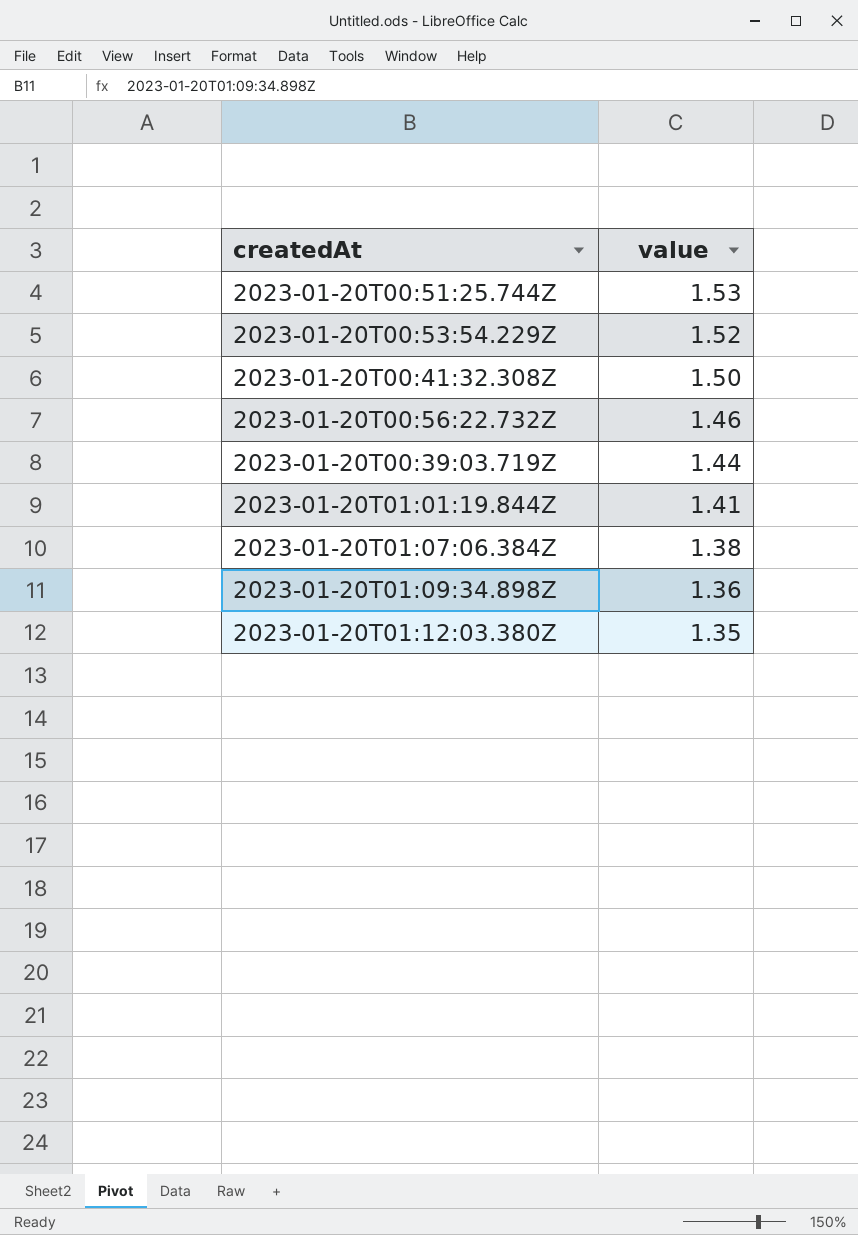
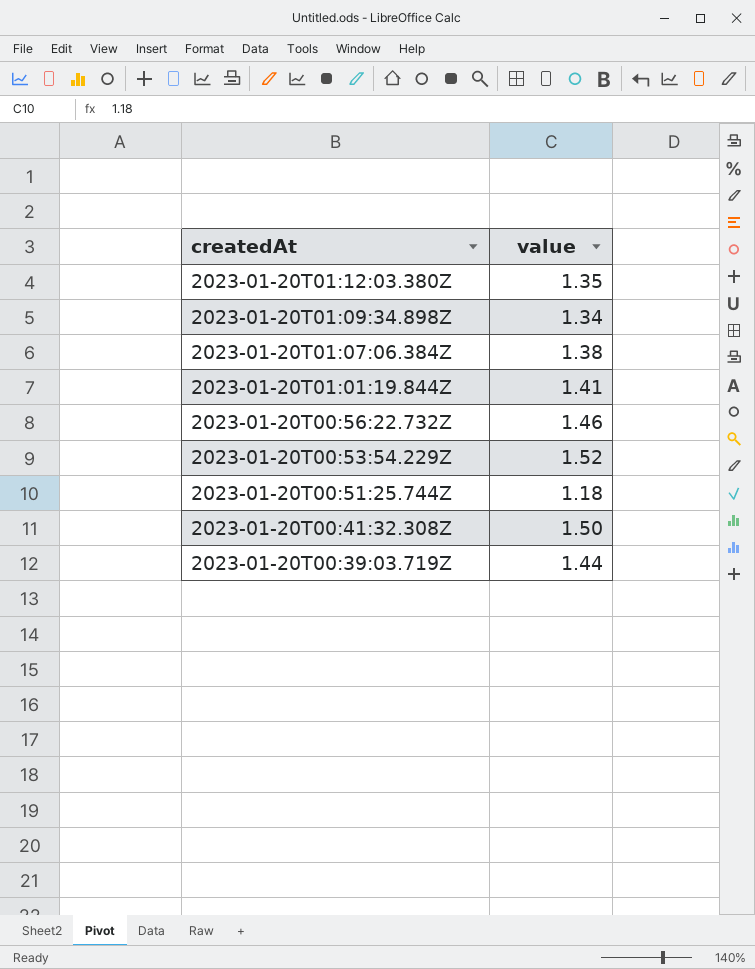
row order: value descending -> createdAt descending
2023-01-20T01:09:34.898Z | value: 1.36 -> 1.34
2023-01-20T00:51:25.744Z | value: 1.53 -> 1.18

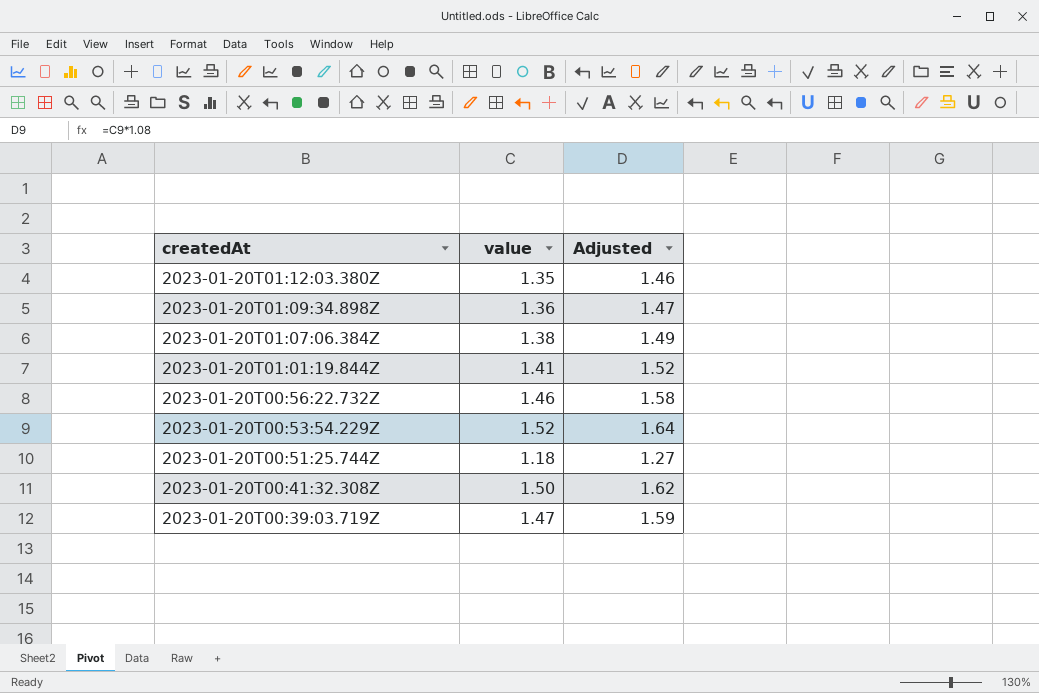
column Adjusted | formula: none -> [value] * 1.08
2023-01-20T01:09:34.898Z | value: 1.34 -> 1.36
2023-01-20T00:39:03.719Z | value: 1.44 -> 1.47

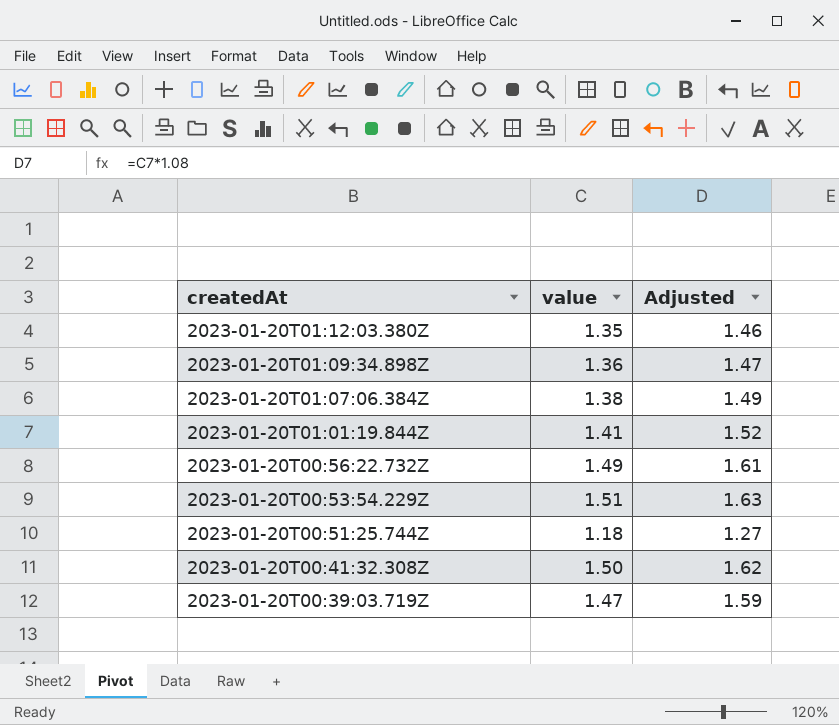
2023-01-20T00:56:22.732Z | value: 1.46 -> 1.49
2023-01-20T00:56:22.732Z | Adjusted: 1.58 -> 1.61
2023-01-20T00:53:54.229Z | value: 1.52 -> 1.51
2023-01-20T00:53:54.229Z | Adjusted: 1.64 -> 1.63

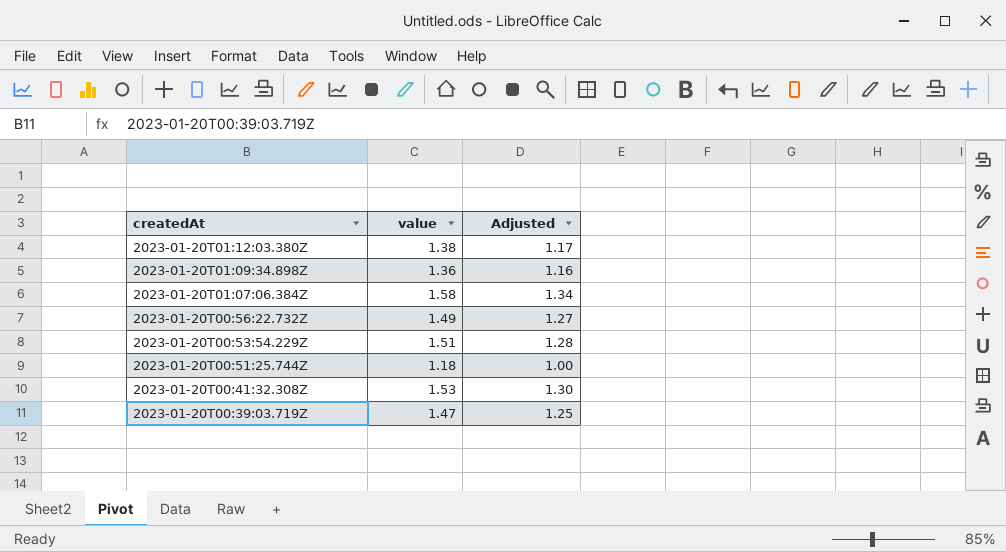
column Adjusted | formula: [value] * 1.08 -> [value] * 0.85
row 2023-01-20T01:01:19.844Z: 1.41 | 1.52 -> none
2023-01-20T01:12:03.380Z | value: 1.35 -> 1.38
2023-01-20T01:07:06.384Z | value: 1.38 -> 1.58
2023-01-20T00:41:32.308Z | value: 1.50 -> 1.53

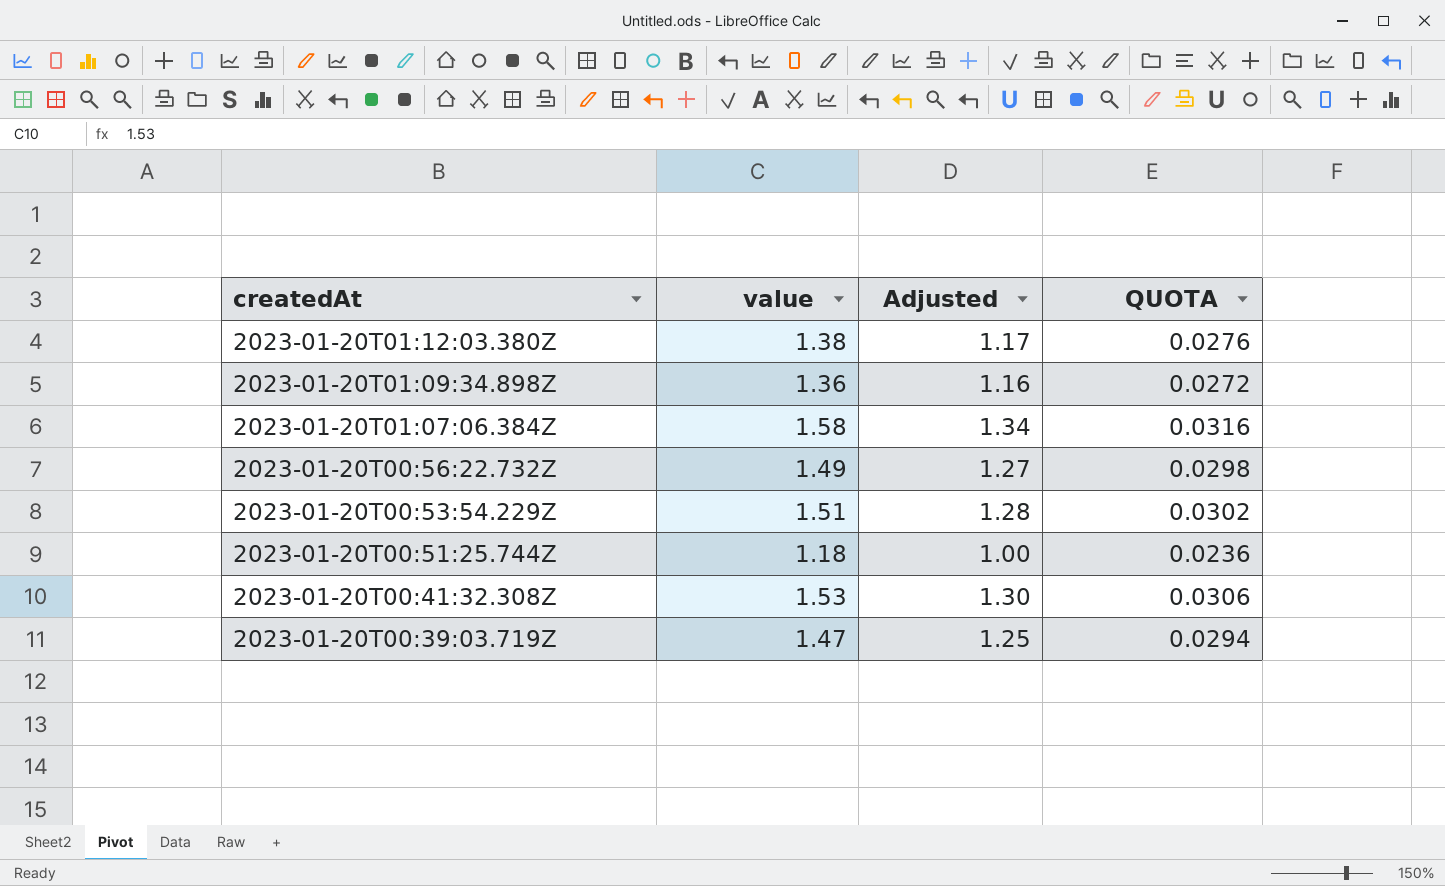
column QUOTA | formula: none -> [value] * 0.02

